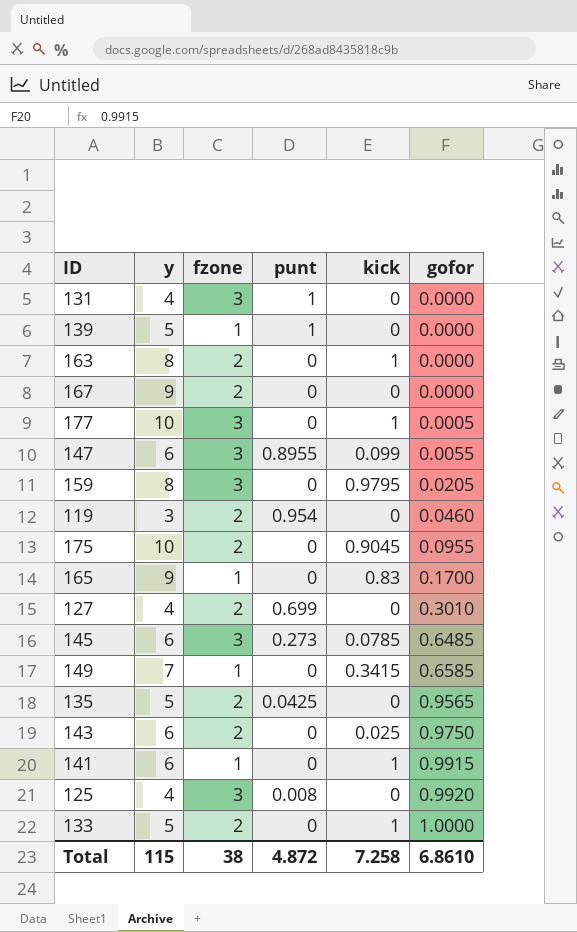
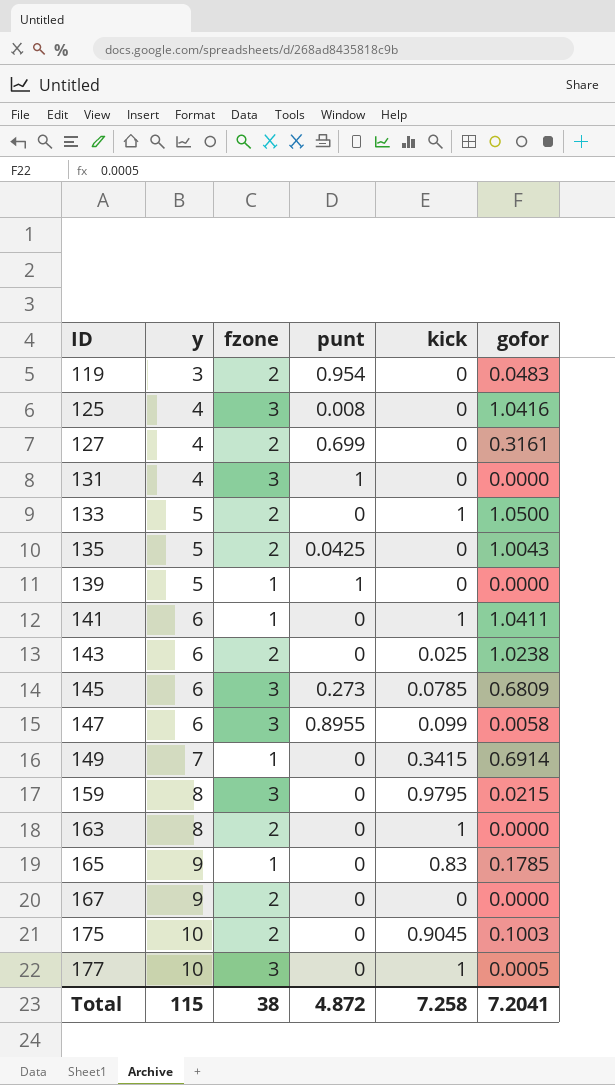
row order: gofor ascending -> ID ascending
119 | gofor: 0.0460 -> 0.0483
125 | gofor: 0.9920 -> 1.0416
127 | gofor: 0.3010 -> 0.3161
133 | gofor: 1.0000 -> 1.0500
135 | gofor: 0.9565 -> 1.0043
141 | gofor: 0.9915 -> 1.0411
143 | gofor: 0.9750 -> 1.0238
145 | gofor: 0.6485 -> 0.6809
147 | gofor: 0.0055 -> 0.0058
149 | gofor: 0.6585 -> 0.6914
159 | gofor: 0.0205 -> 0.0215
165 | gofor: 0.1700 -> 0.1785
175 | gofor: 0.0955 -> 0.1003
Total | gofor: 6.8610 -> 7.2041

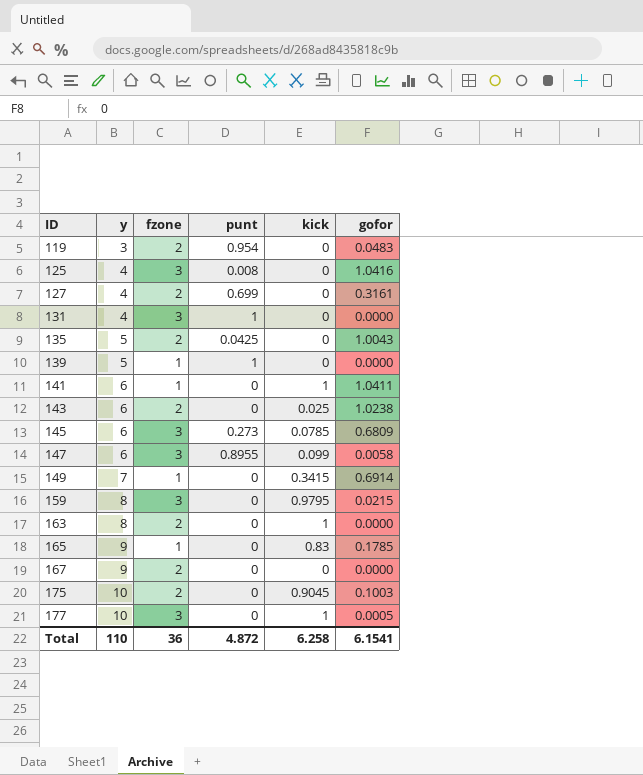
row 133: 5 | 2 | 0 | 1 | 1.0500 -> none
Total | y: 115 -> 110
Total | fzone: 38 -> 36
Total | kick: 7.258 -> 6.258
Total | gofor: 7.2041 -> 6.1541

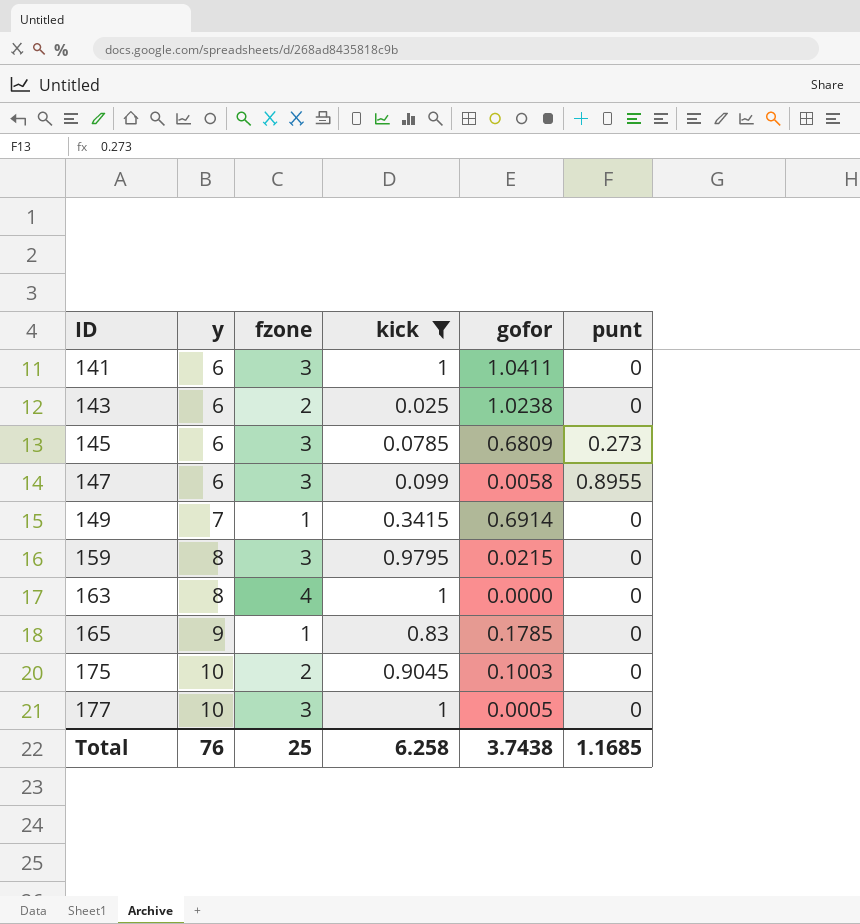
filter: none -> kick != 0
column punt | position: 4 -> 6
141 | fzone: 1 -> 3
163 | fzone: 2 -> 4
Total | y: 110 -> 76
Total | fzone: 36 -> 25
Total | gofor: 6.1541 -> 3.7438
Total | punt: 4.872 -> 1.1685

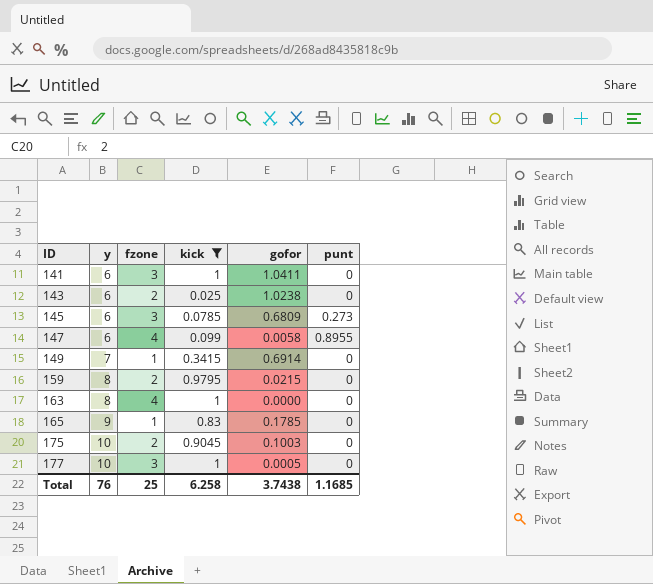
147 | fzone: 3 -> 4
159 | fzone: 3 -> 2

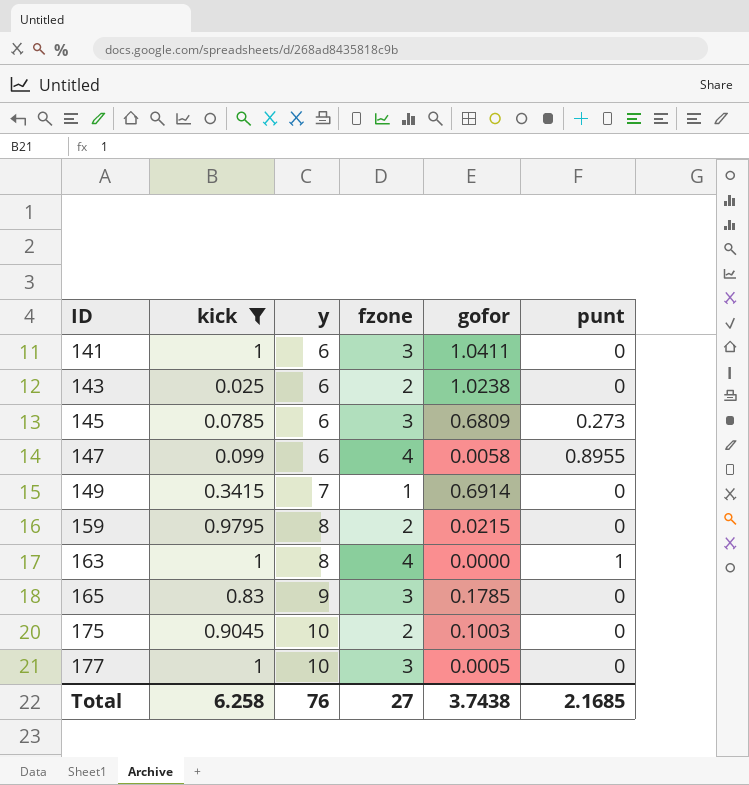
column kick | position: 4 -> 2
163 | punt: 0 -> 1
165 | fzone: 1 -> 3
Total | fzone: 25 -> 27
Total | punt: 1.1685 -> 2.1685

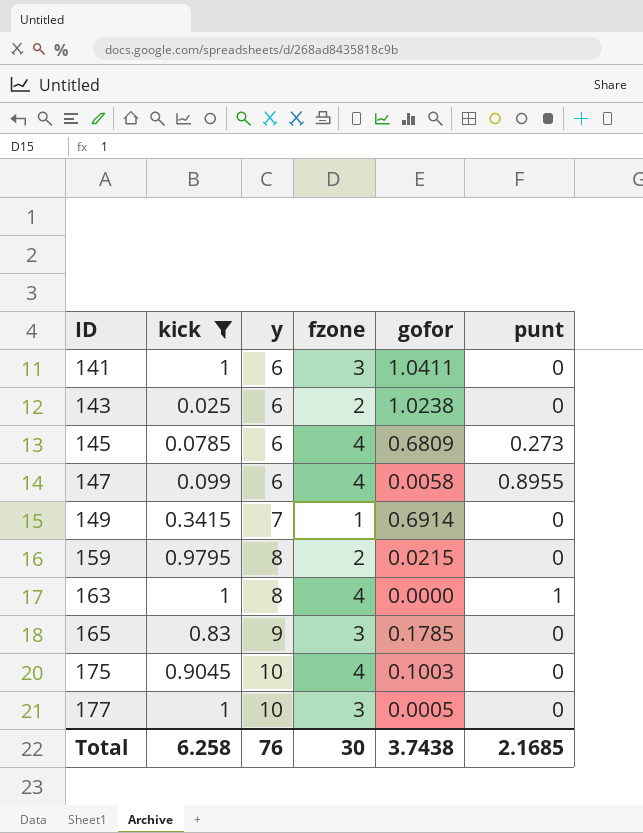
145 | fzone: 3 -> 4
175 | fzone: 2 -> 4
Total | fzone: 27 -> 30

